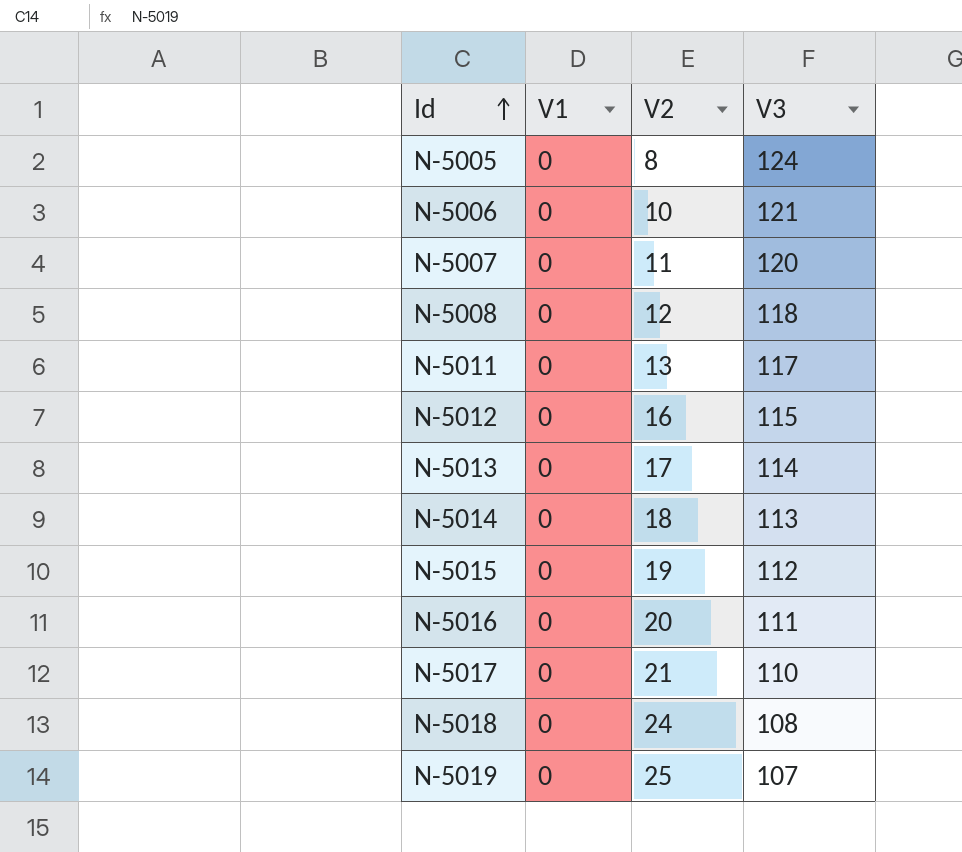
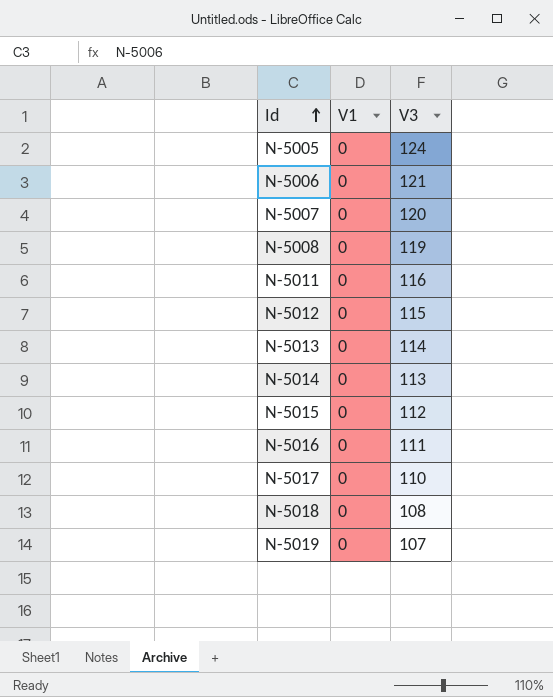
column V2 | position: 3 -> none
N-5008 | V3: 118 -> 119
N-5011 | V3: 117 -> 116

